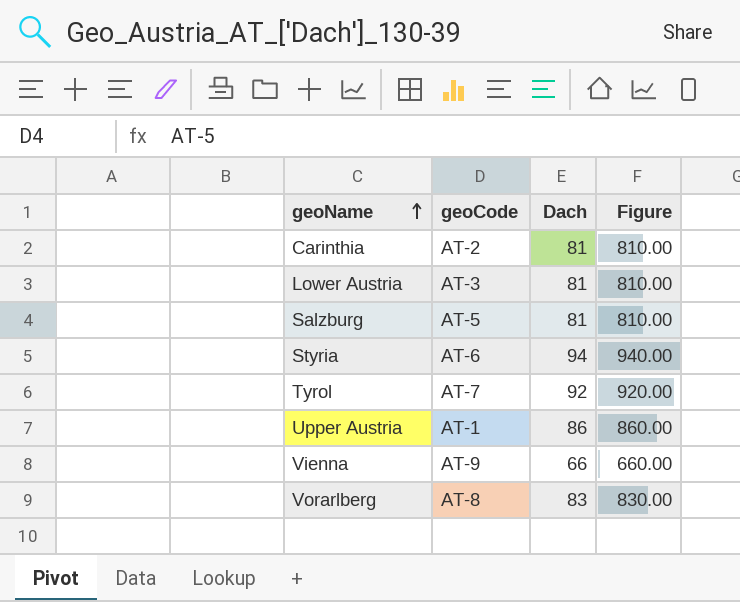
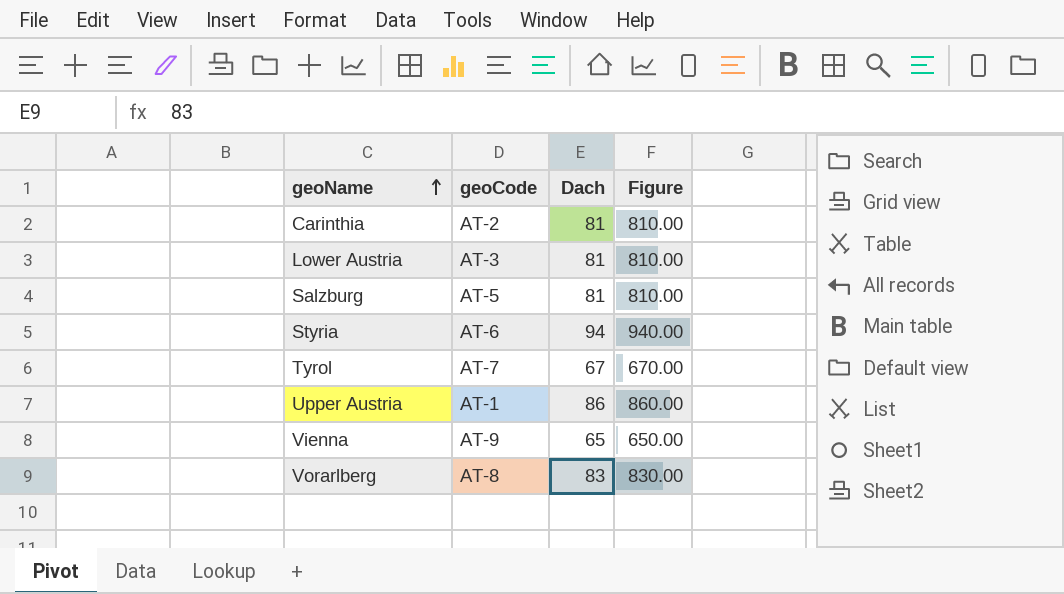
Tyrol | Dach: 92 -> 67
Tyrol | Figure: 920.00 -> 670.00
Vienna | Dach: 66 -> 65
Vienna | Figure: 660.00 -> 650.00

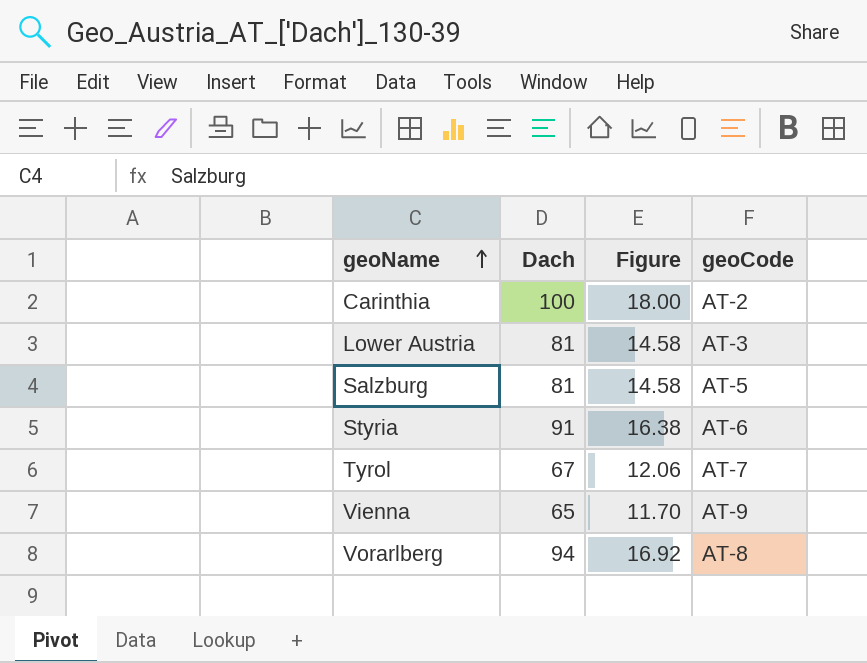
column Figure | formula: [Dach] * 10 -> [Dach] * 0.18
column geoCode | position: 2 -> 4
row Upper Austria: AT-1 | 86 | 860.00 -> none
Carinthia | Dach: 81 -> 100
Styria | Dach: 94 -> 91
Vorarlberg | Dach: 83 -> 94

